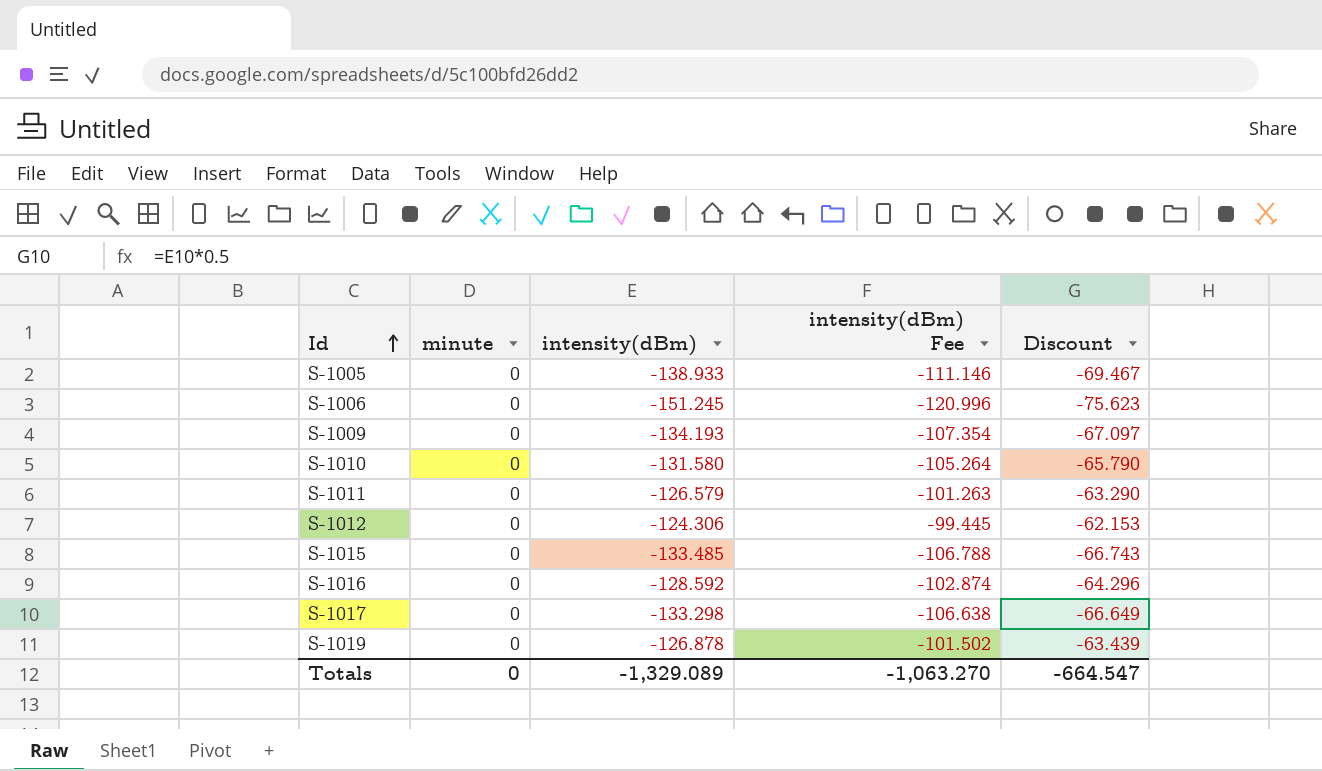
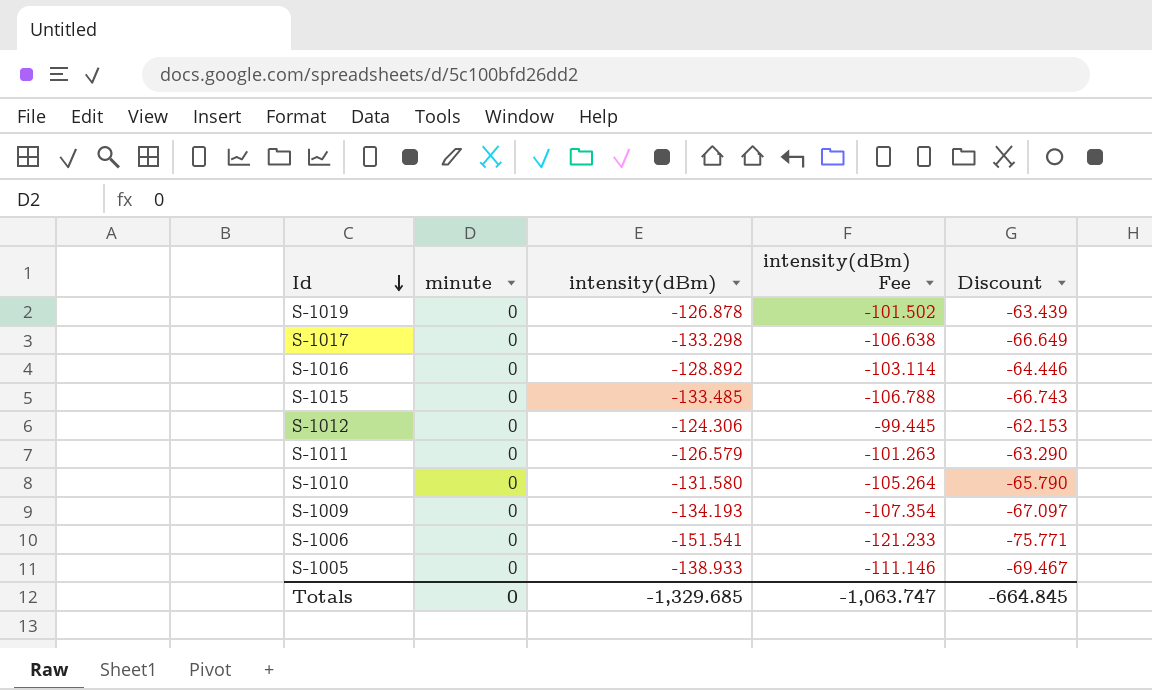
row order: Id ascending -> Id descending
S-1016 | intensity(dBm): -128.592 -> -128.892
S-1016 | intensity(dBm) Fee: -102.874 -> -103.114
S-1016 | Discount: -64.296 -> -64.446
S-1006 | intensity(dBm): -151.245 -> -151.541
S-1006 | intensity(dBm) Fee: -120.996 -> -121.233
S-1006 | Discount: -75.623 -> -75.771
Totals | intensity(dBm): -1,329.089 -> -1,329.685
Totals | intensity(dBm) Fee: -1,063.270 -> -1,063.747
Totals | Discount: -664.547 -> -664.845

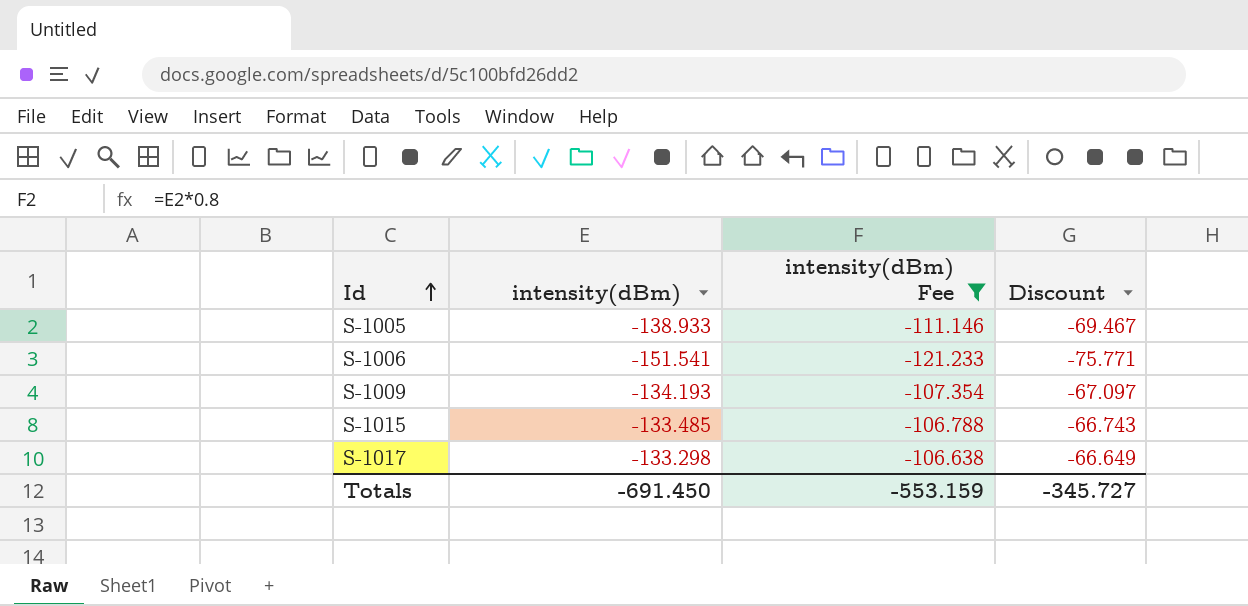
filter: none -> intensity(dBm) Fee <= -106.638
row order: Id descending -> Id ascending
column minute | position: 2 -> none
Totals | intensity(dBm): -1,329.685 -> -691.450
Totals | intensity(dBm) Fee: -1,063.747 -> -553.159
Totals | Discount: -664.845 -> -345.727

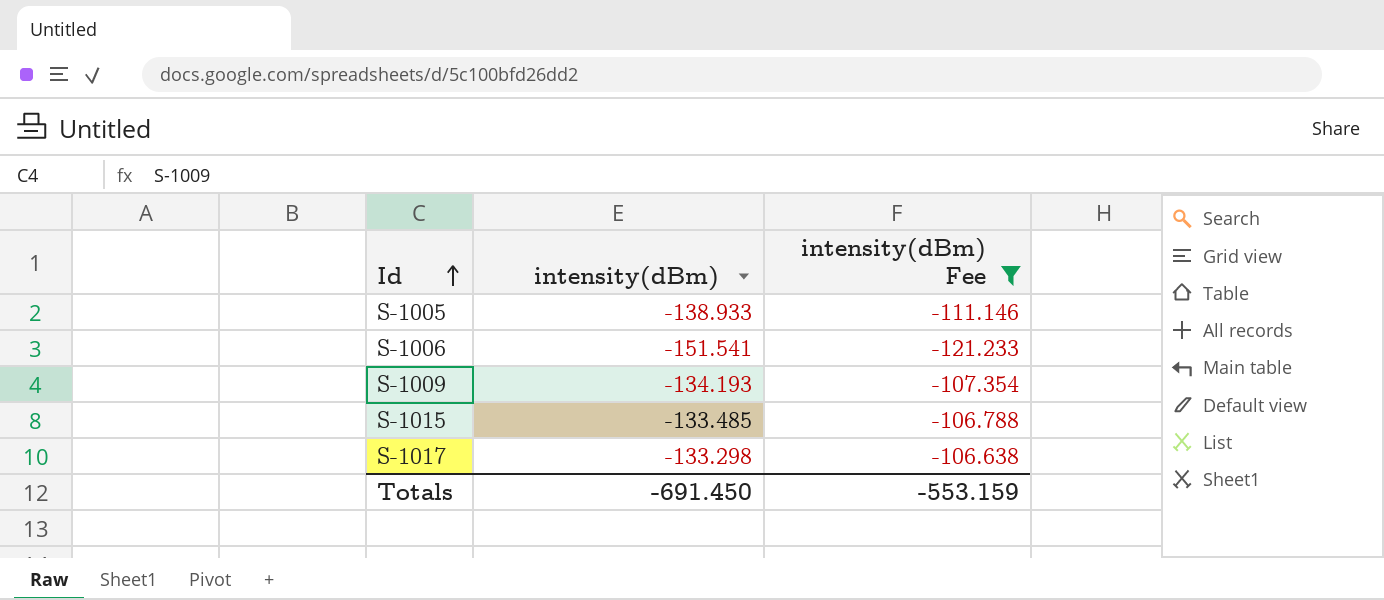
column Discount | formula: [intensity(dBm)] * 0.5 -> none

